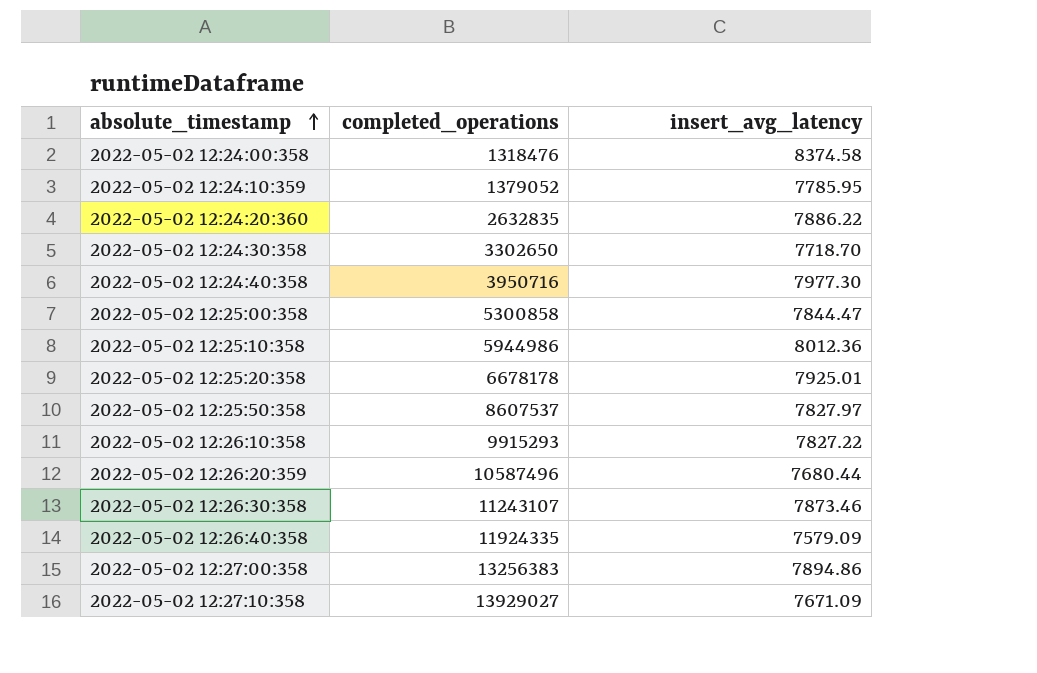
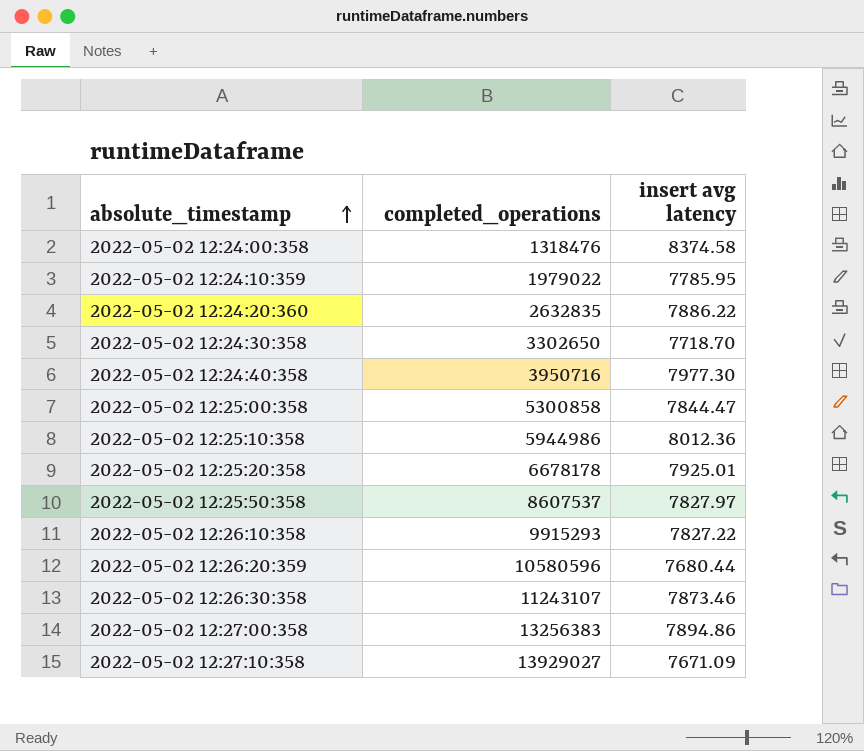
column name: insert_avg_latency -> insert avg latency
row 2022-05-02 12:26:40:358: 11924335 | 7579.09 -> none
2022-05-02 12:24:10:359 | completed_operations: 1379052 -> 1979022
2022-05-02 12:26:20:359 | completed_operations: 10587496 -> 10580596

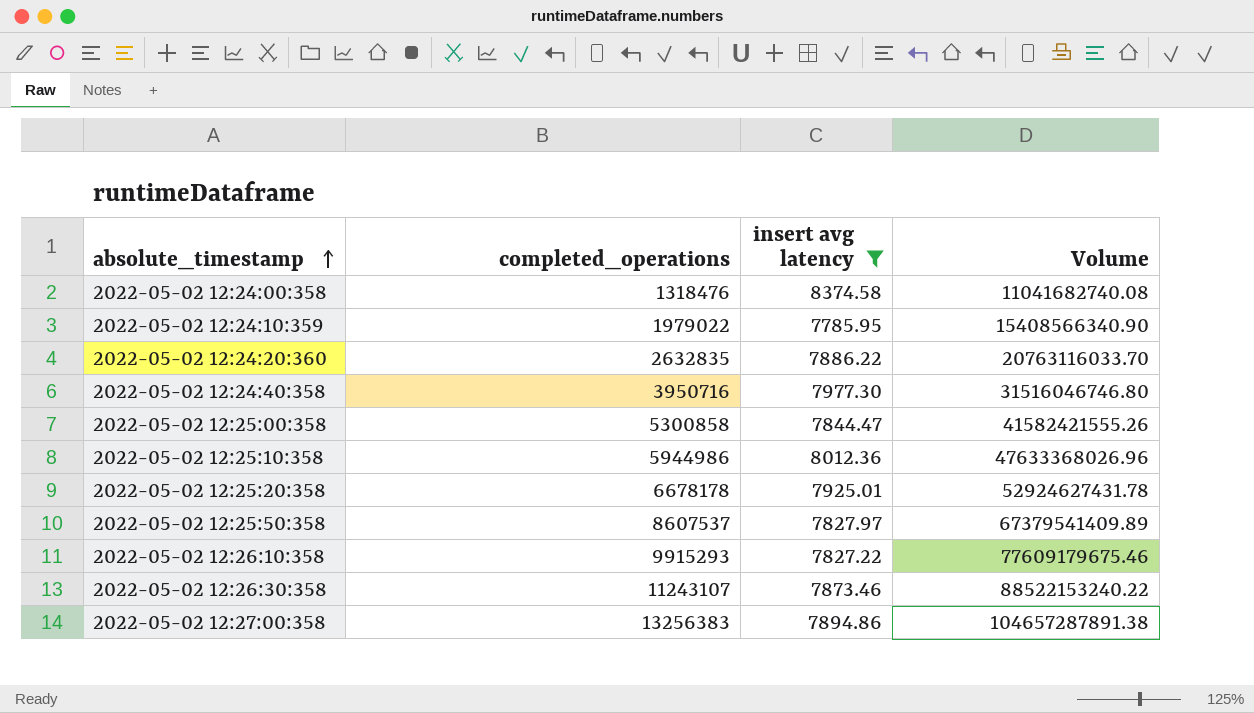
filter: none -> insert avg latency >= 7785.95
column Volume | formula: none -> [completed_operations] * [insert avg latency]

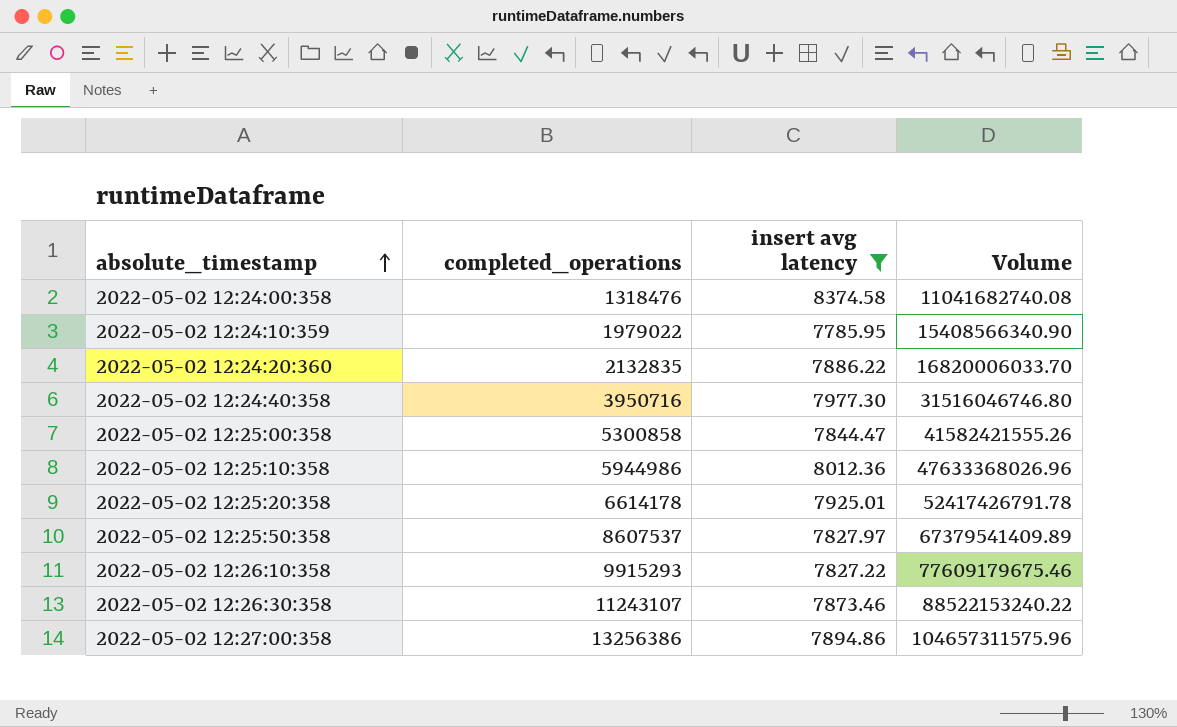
2022-05-02 12:24:20:360 | completed_operations: 2632835 -> 2132835
2022-05-02 12:24:20:360 | Volume: 20763116033.70 -> 16820006033.70
2022-05-02 12:25:20:358 | completed_operations: 6678178 -> 6614178
2022-05-02 12:25:20:358 | Volume: 52924627431.78 -> 52417426791.78
2022-05-02 12:27:00:358 | completed_operations: 13256383 -> 13256386
2022-05-02 12:27:00:358 | Volume: 104657287891.38 -> 104657311575.96

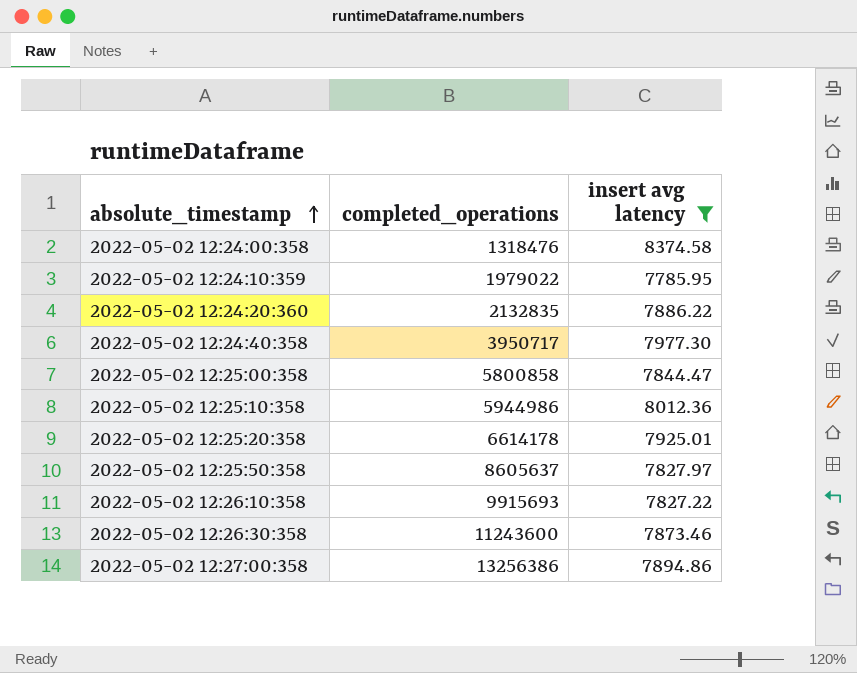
column Volume | formula: [completed_operations] * [insert avg latency] -> none
2022-05-02 12:24:40:358 | completed_operations: 3950716 -> 3950717
2022-05-02 12:25:00:358 | completed_operations: 5300858 -> 5800858
2022-05-02 12:25:50:358 | completed_operations: 8607537 -> 8605637
2022-05-02 12:26:10:358 | completed_operations: 9915293 -> 9915693
2022-05-02 12:26:30:358 | completed_operations: 11243107 -> 11243600

